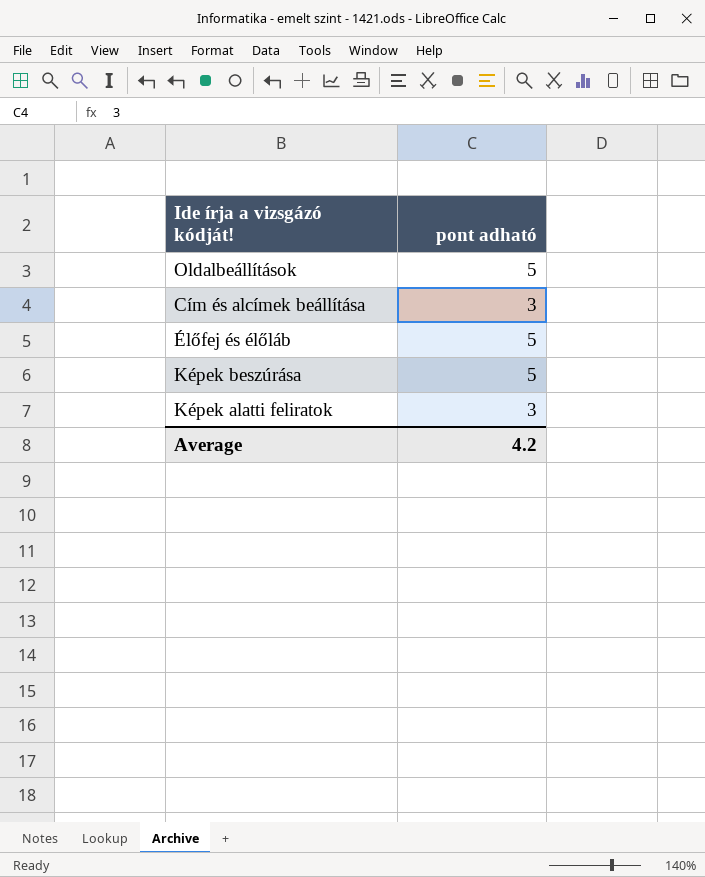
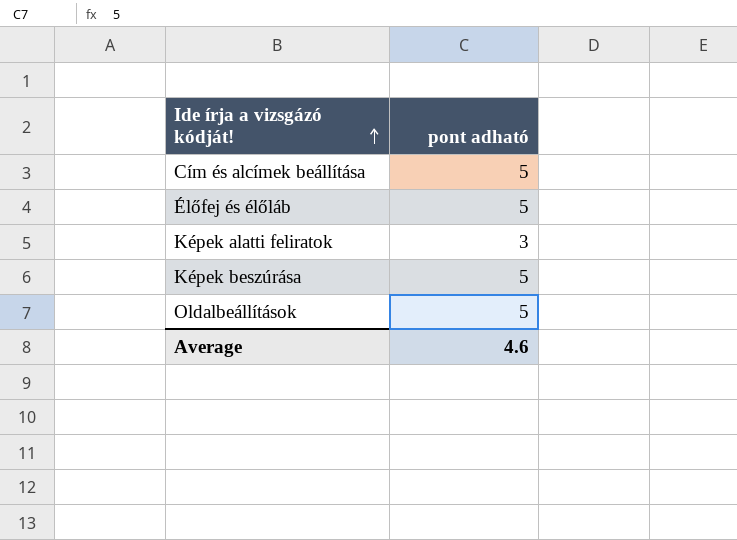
row order: none -> Ide írja a vizsgázó kódját! ascending
Cím és alcímek beállítása | pont adható: 3 -> 5
Average | pont adható: 4.2 -> 4.6

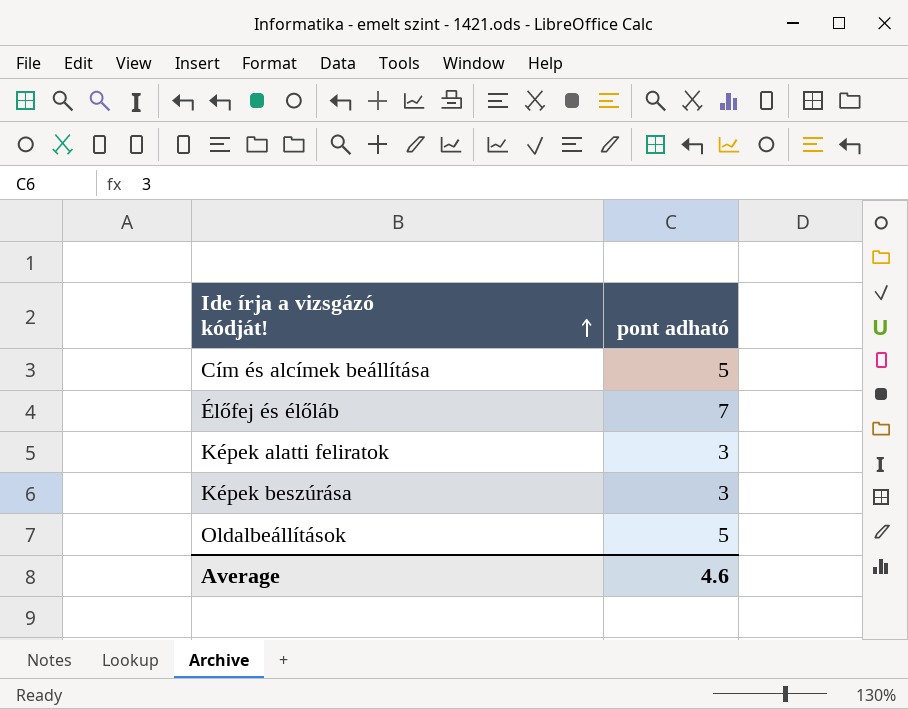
Élőfej és élőláb | pont adható: 5 -> 7
Képek beszúrása | pont adható: 5 -> 3

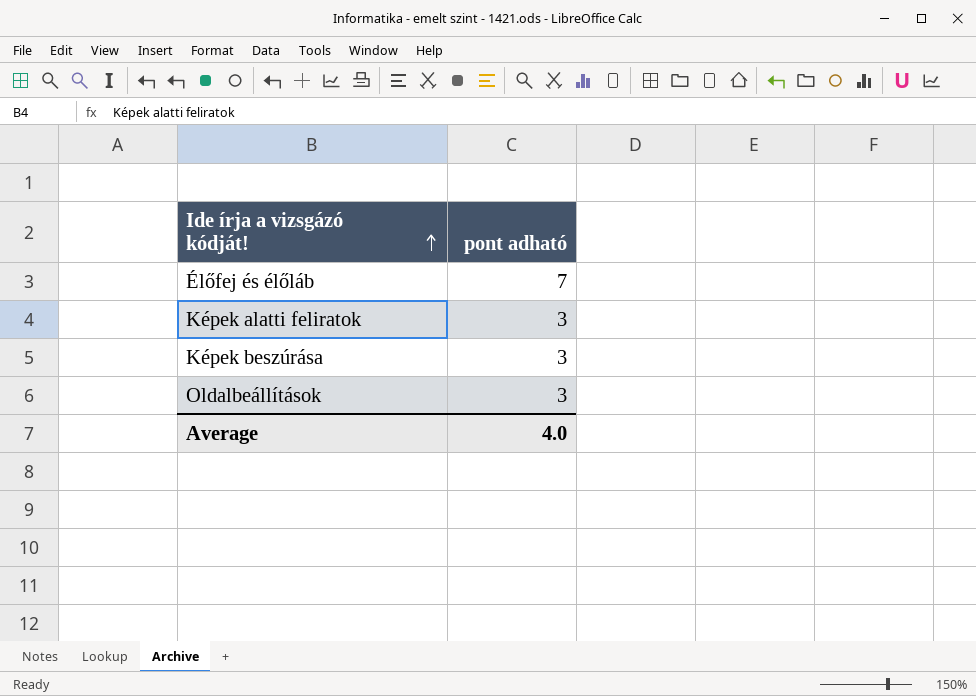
row Cím és alcímek beállítása: 5 -> none
Oldalbeállítások | pont adható: 5 -> 3
Average | pont adható: 4.6 -> 4.0

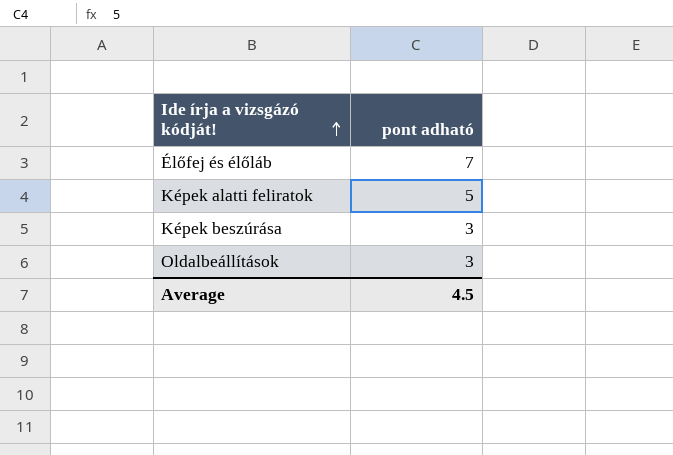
Képek alatti feliratok | pont adható: 3 -> 5
Average | pont adható: 4.0 -> 4.5

